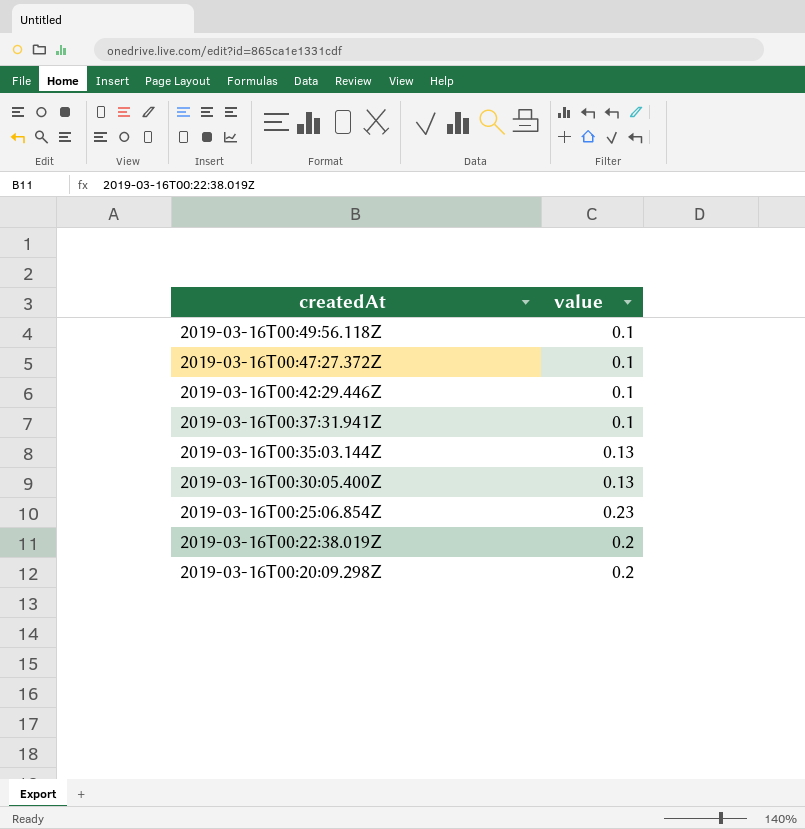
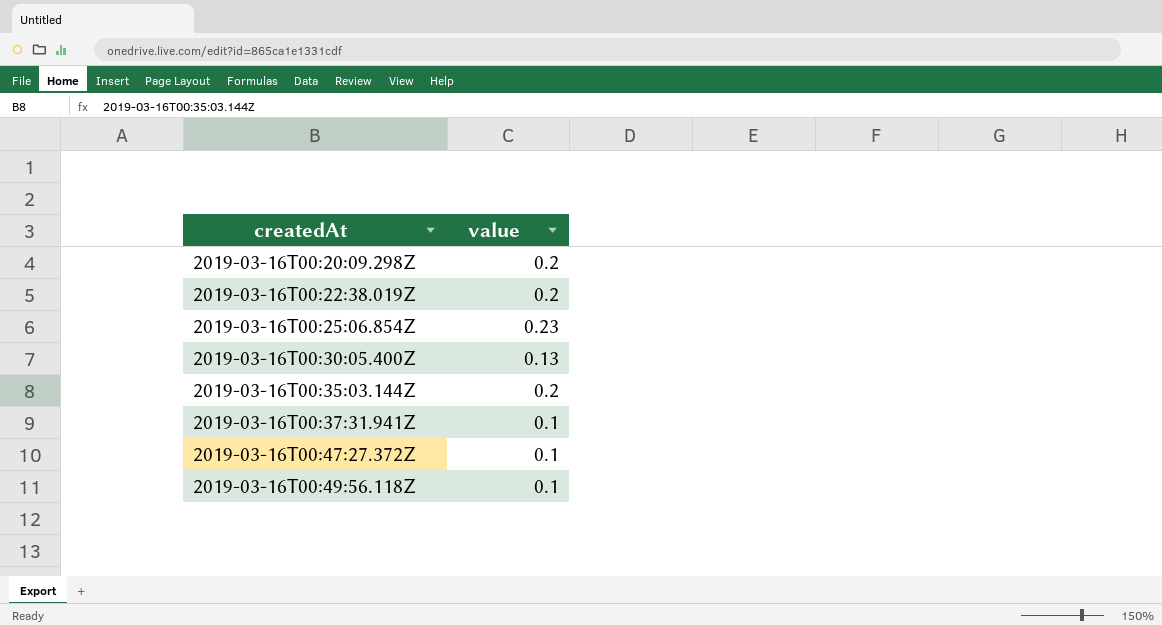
row order: createdAt descending -> createdAt ascending
row 2019-03-16T00:42:29.446Z: 0.1 -> none
2019-03-16T00:35:03.144Z | value: 0.13 -> 0.2

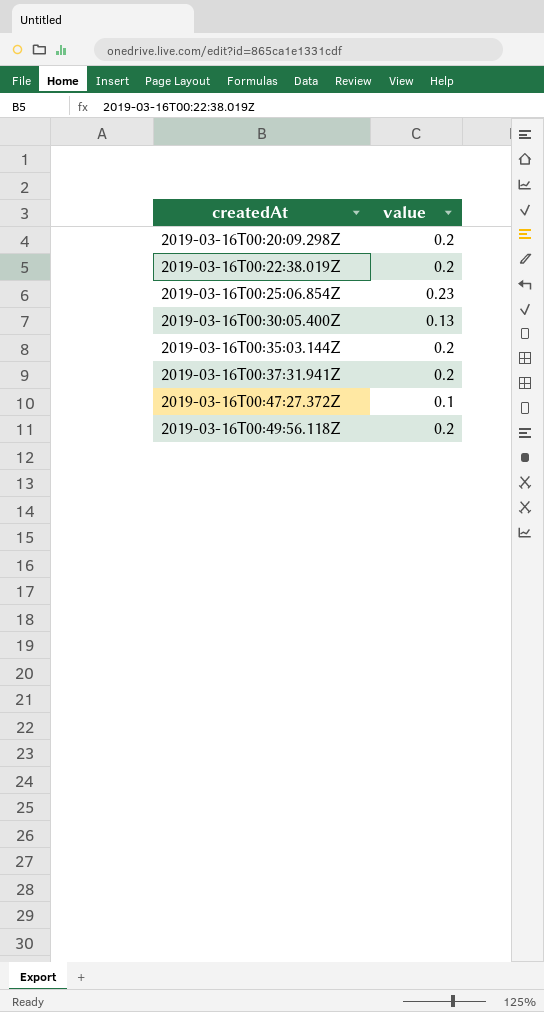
2019-03-16T00:37:31.941Z | value: 0.1 -> 0.2
2019-03-16T00:49:56.118Z | value: 0.1 -> 0.2

